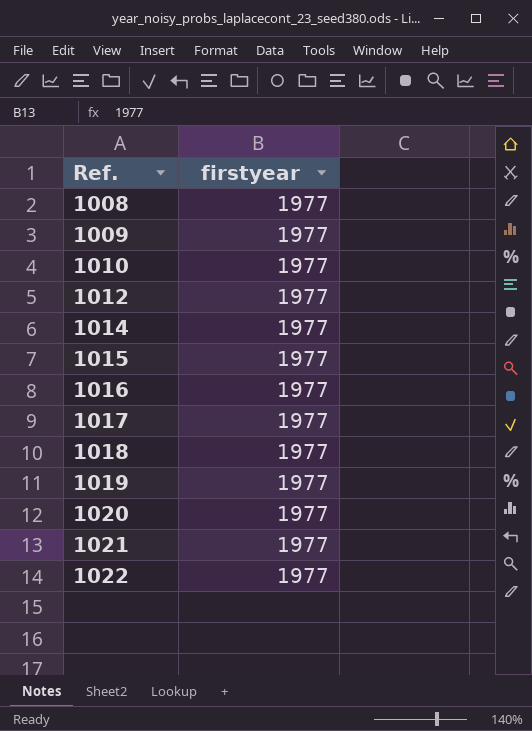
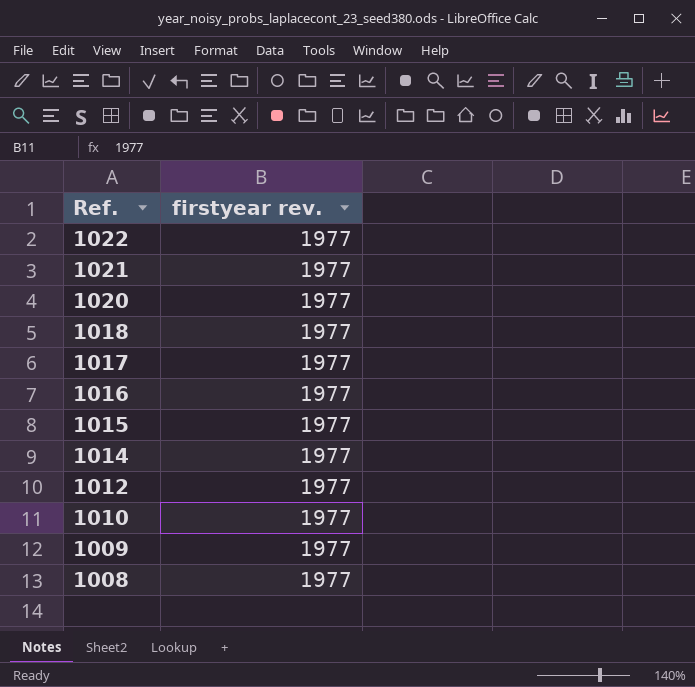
row order: Ref. ascending -> Ref. descending
column name: firstyear -> firstyear rev.
row 1019: 1977 -> none

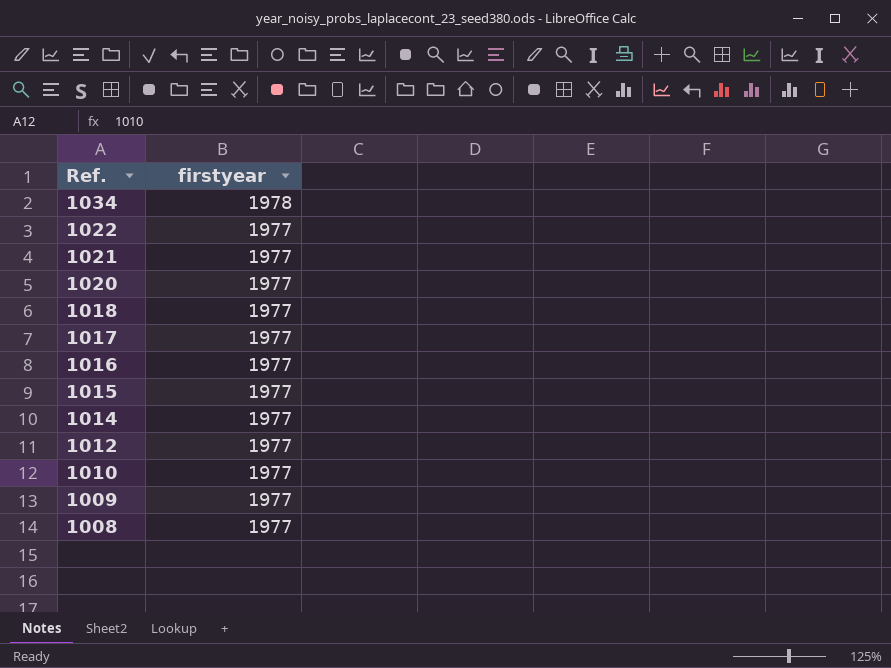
column name: firstyear rev. -> firstyear
row 1034: none -> 1978

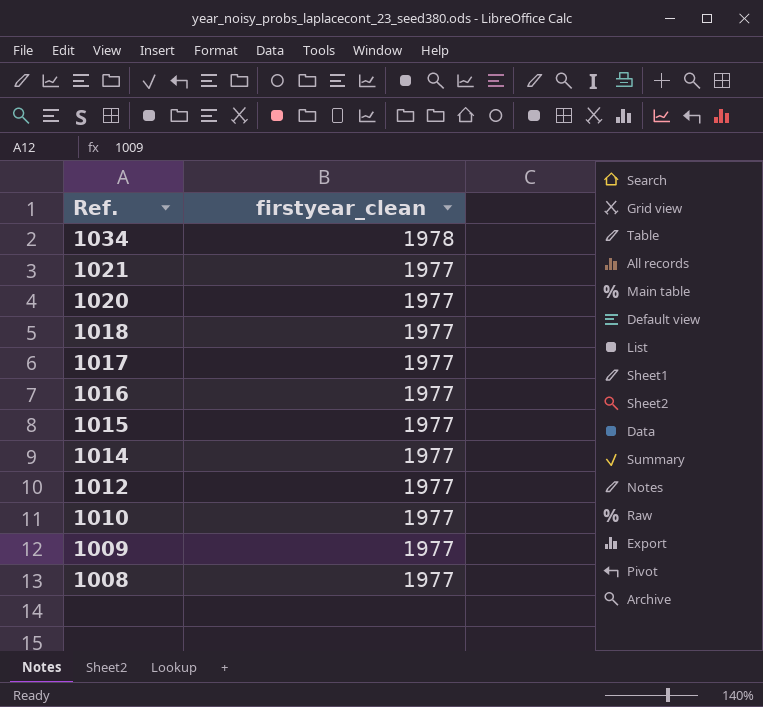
column name: firstyear -> firstyear_clean
row 1022: 1977 -> none

